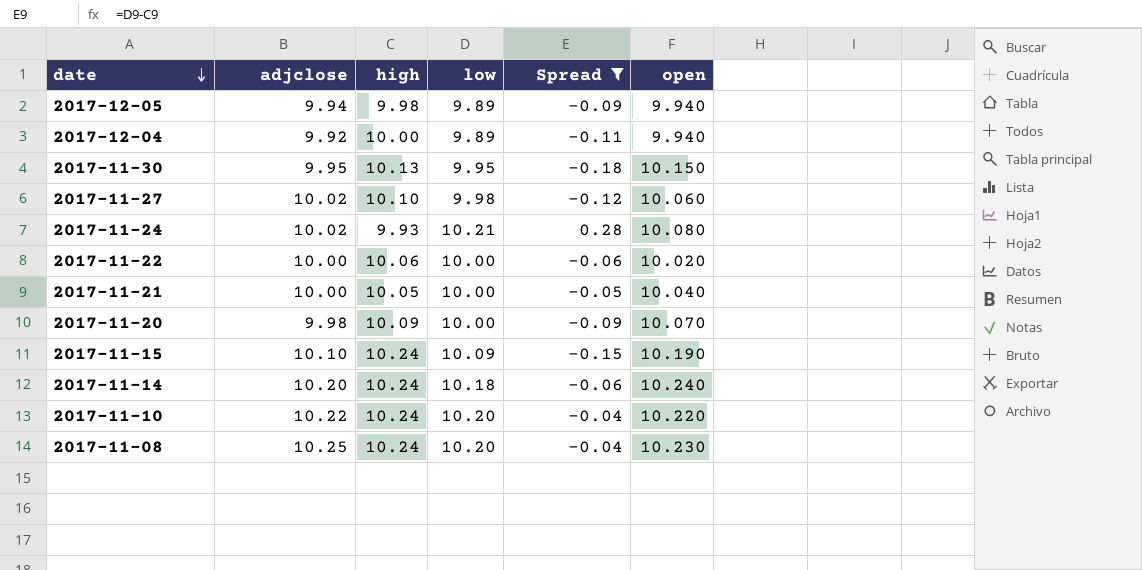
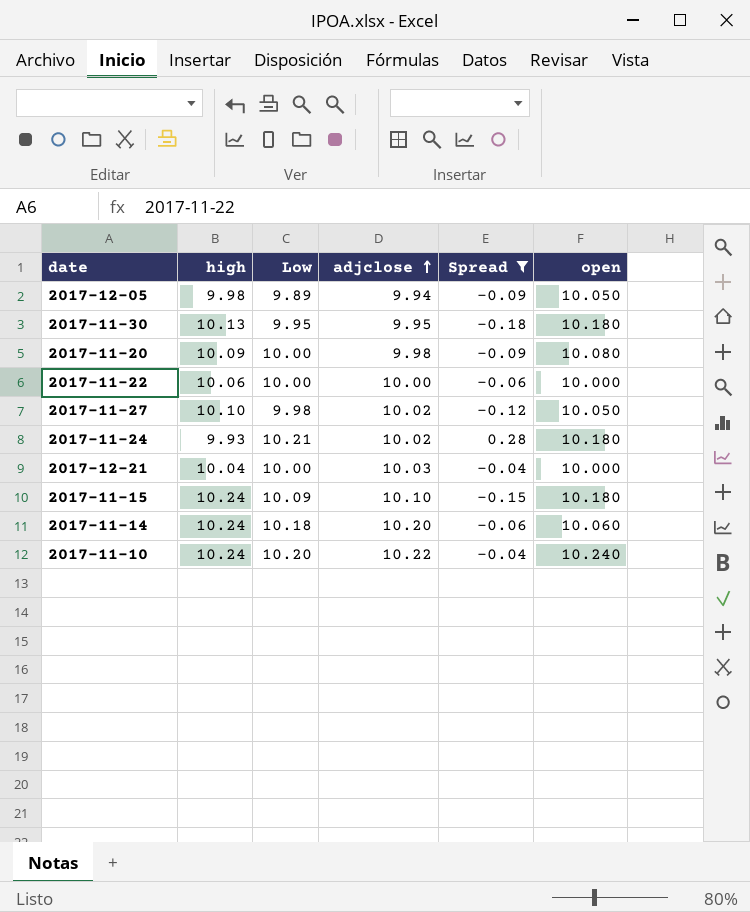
row order: date descending -> adjclose ascending
column name: low -> Low
column adjclose | position: 2 -> 4
row 2017-12-04: 9.92 | 10.00 | 9.89 | -0.11 | 9.940 -> none
row 2017-11-21: 10.00 | 10.05 | 10.00 | -0.05 | 10.040 -> none
row 2017-11-08: 10.25 | 10.24 | 10.20 | -0.04 | 10.230 -> none
2017-12-05 | open: 9.940 -> 10.050
2017-11-30 | open: 10.150 -> 10.180
2017-11-20 | open: 10.070 -> 10.080
2017-11-22 | open: 10.020 -> 10.000
2017-11-27 | open: 10.060 -> 10.050
2017-11-24 | open: 10.080 -> 10.180
row 2017-12-21: none -> 10.04 | 10.00 | 10.03 | -0.04 | 10.000
2017-11-15 | open: 10.190 -> 10.180
2017-11-14 | open: 10.240 -> 10.060
2017-11-10 | open: 10.220 -> 10.240

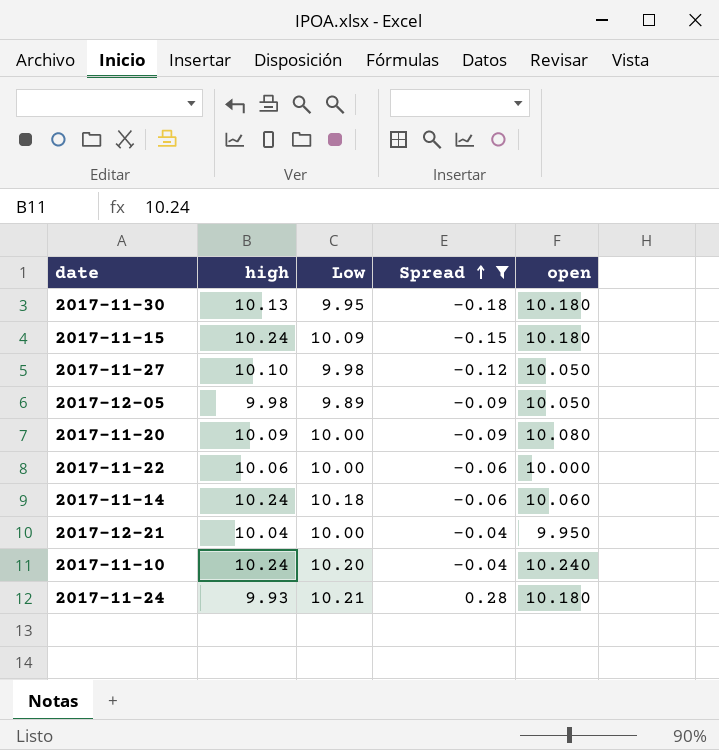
row order: adjclose ascending -> Spread ascending
column adjclose | position: 4 -> none
2017-12-21 | open: 10.000 -> 9.950

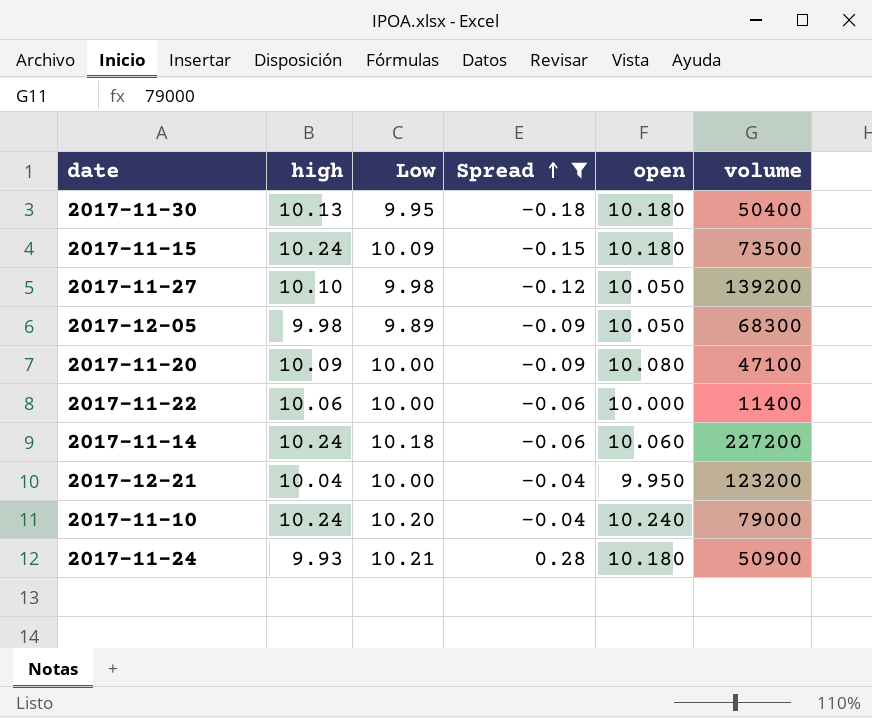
column volume | position: none -> 6

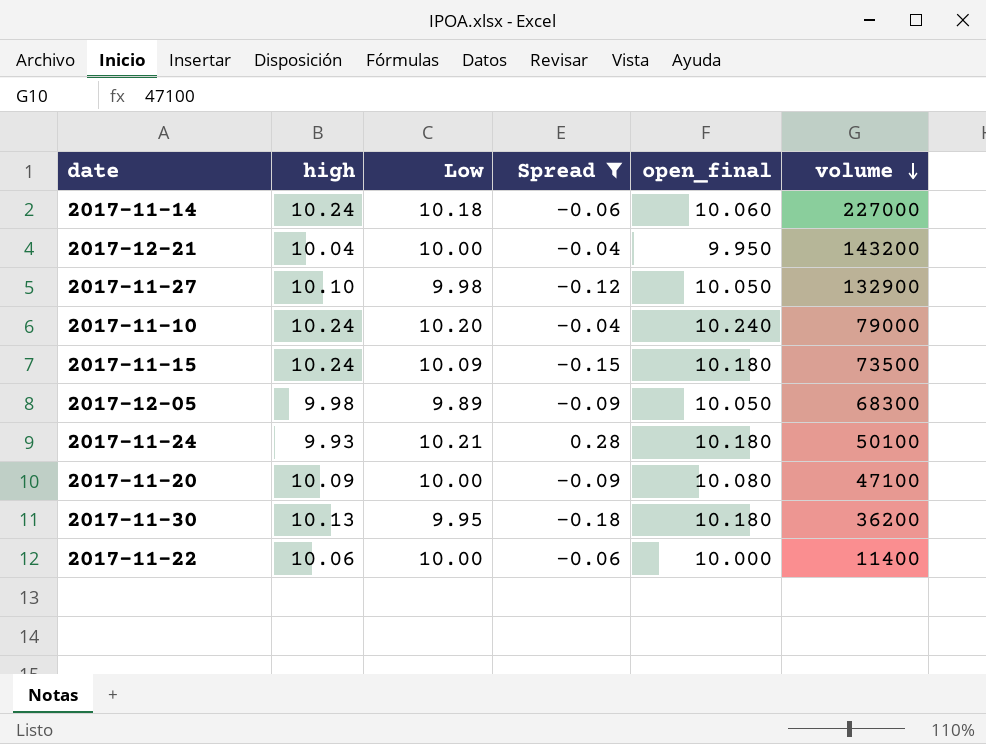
row order: Spread ascending -> volume descending
column name: open -> open_final
2017-11-14 | volume: 227200 -> 227000
2017-12-21 | volume: 123200 -> 143200
2017-11-27 | volume: 139200 -> 132900
2017-11-24 | volume: 50900 -> 50100
2017-11-30 | volume: 50400 -> 36200

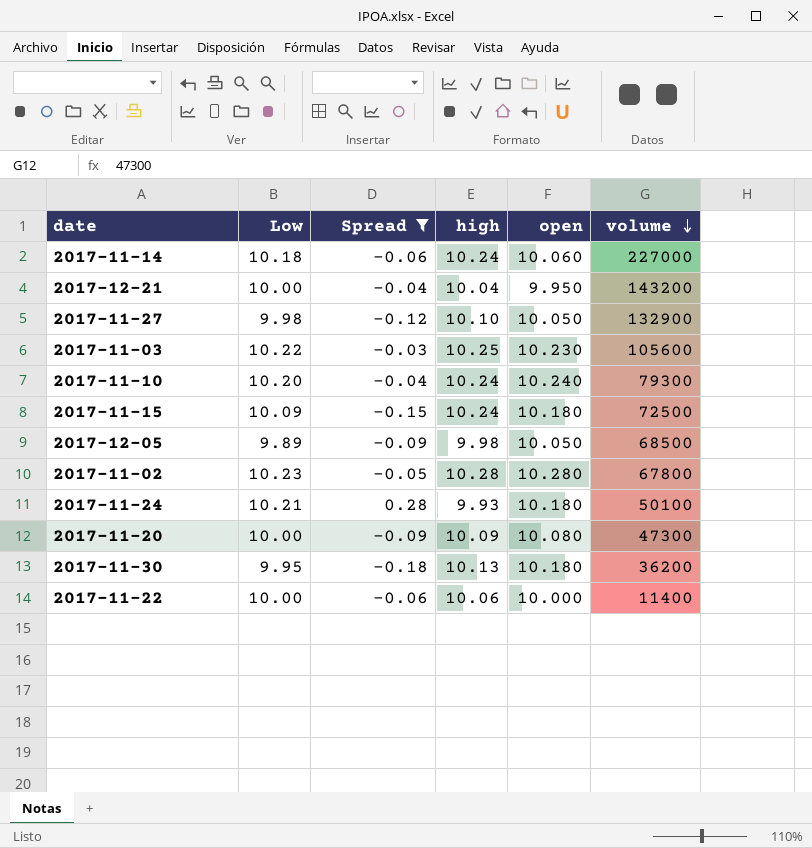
column high | position: 2 -> 4
column name: open_final -> open
row 2017-11-03: none -> 10.22 | -0.03 | 10.25 | 10.230 | 105600
2017-11-10 | volume: 79000 -> 79300
2017-11-15 | volume: 73500 -> 72500
2017-12-05 | volume: 68300 -> 68500
row 2017-11-02: none -> 10.23 | -0.05 | 10.28 | 10.280 | 67800
2017-11-20 | volume: 47100 -> 47300

